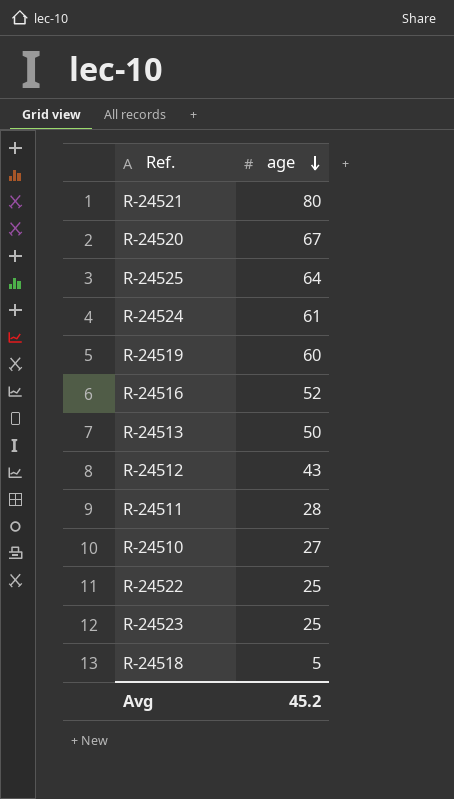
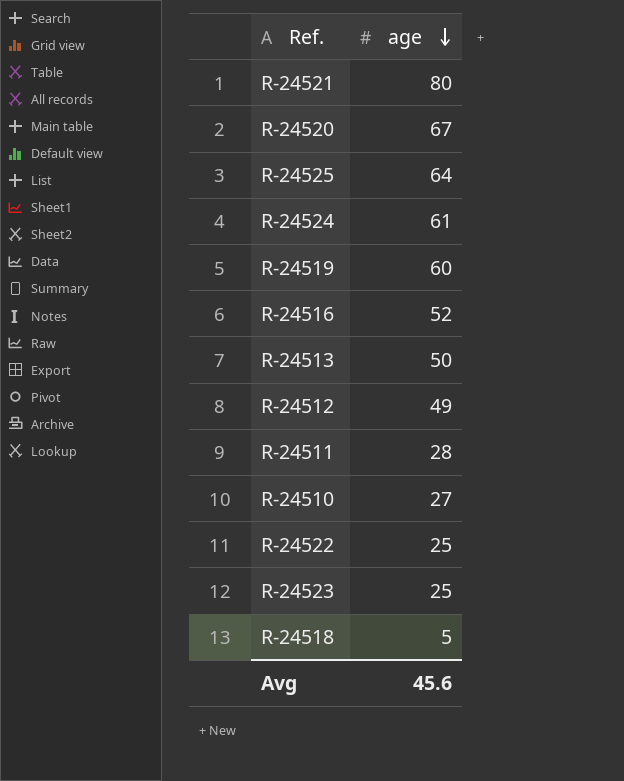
R-24512 | age: 43 -> 49
Avg | age: 45.2 -> 45.6

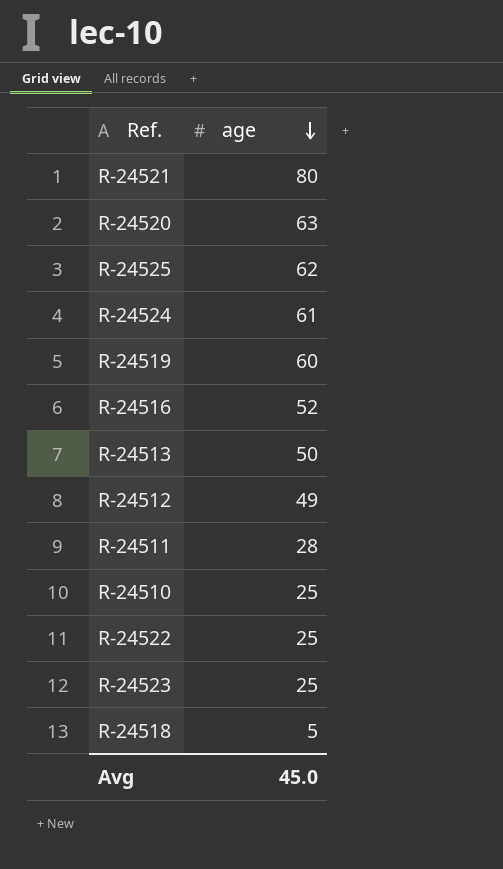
R-24520 | age: 67 -> 63
R-24525 | age: 64 -> 62
R-24510 | age: 27 -> 25
Avg | age: 45.6 -> 45.0

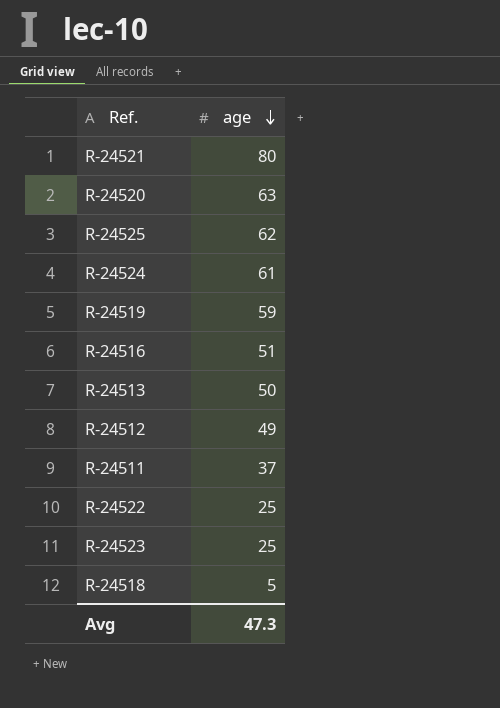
row R-24510: 25 -> none
R-24519 | age: 60 -> 59
R-24516 | age: 52 -> 51
R-24511 | age: 28 -> 37
Avg | age: 45.0 -> 47.3

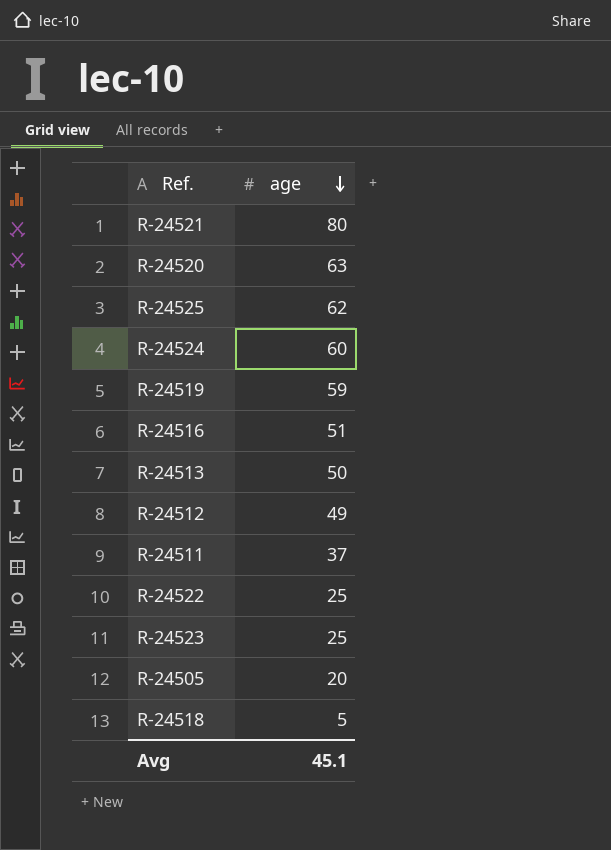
R-24524 | age: 61 -> 60
row R-24505: none -> 20
Avg | age: 47.3 -> 45.1

